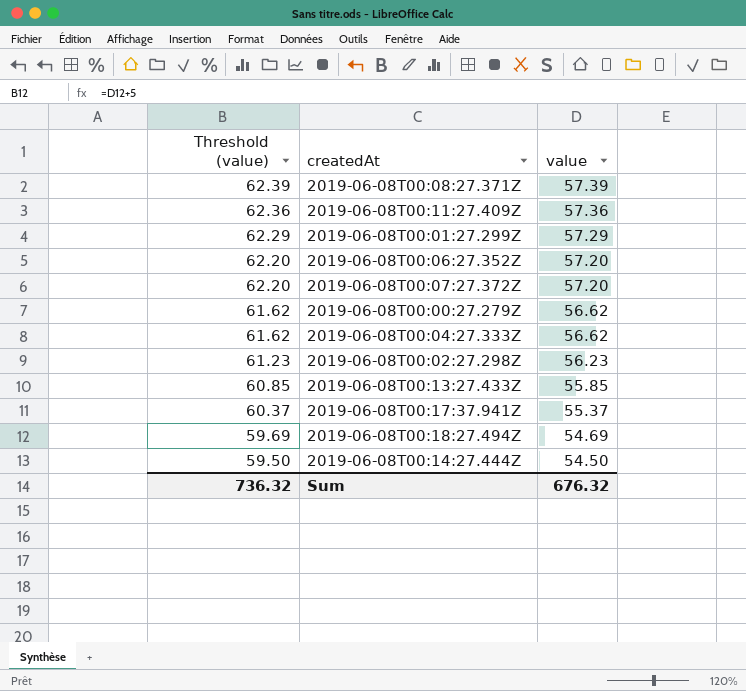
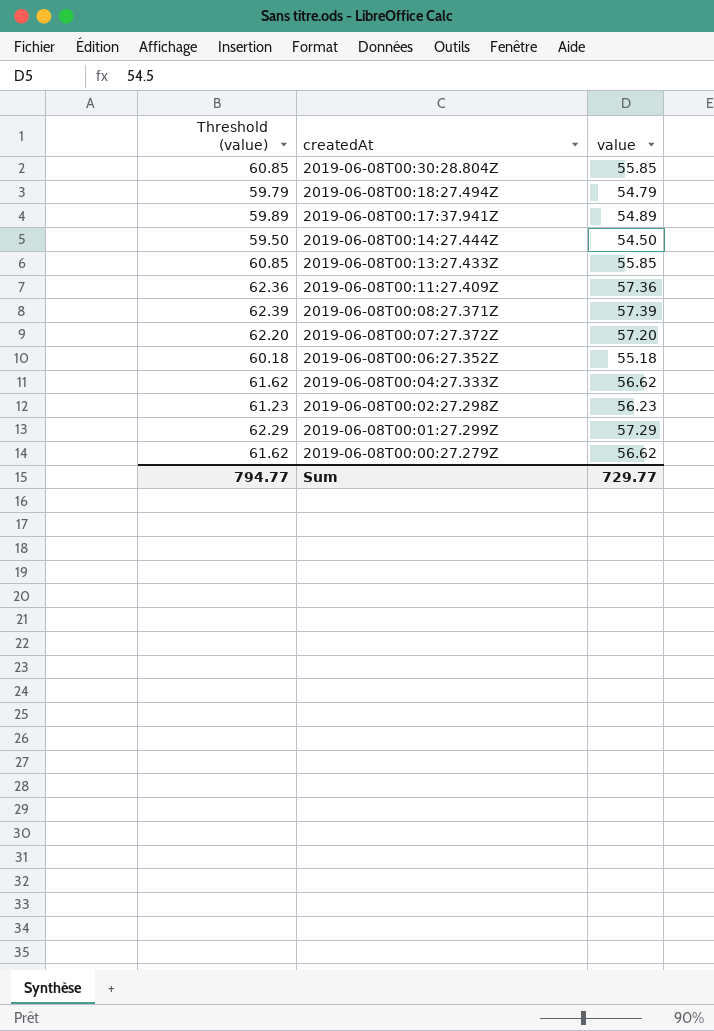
row order: Threshold (value) descending -> createdAt descending
row 2019-06-08T00:30:28.804Z: none -> 60.85 | 55.85
2019-06-08T00:18:27.494Z | Threshold (value): 59.69 -> 59.79
2019-06-08T00:18:27.494Z | value: 54.69 -> 54.79
2019-06-08T00:17:37.941Z | Threshold (value): 60.37 -> 59.89
2019-06-08T00:17:37.941Z | value: 55.37 -> 54.89
2019-06-08T00:06:27.352Z | Threshold (value): 62.20 -> 60.18
2019-06-08T00:06:27.352Z | value: 57.20 -> 55.18
Sum | Threshold (value): 736.32 -> 794.77
Sum | value: 676.32 -> 729.77

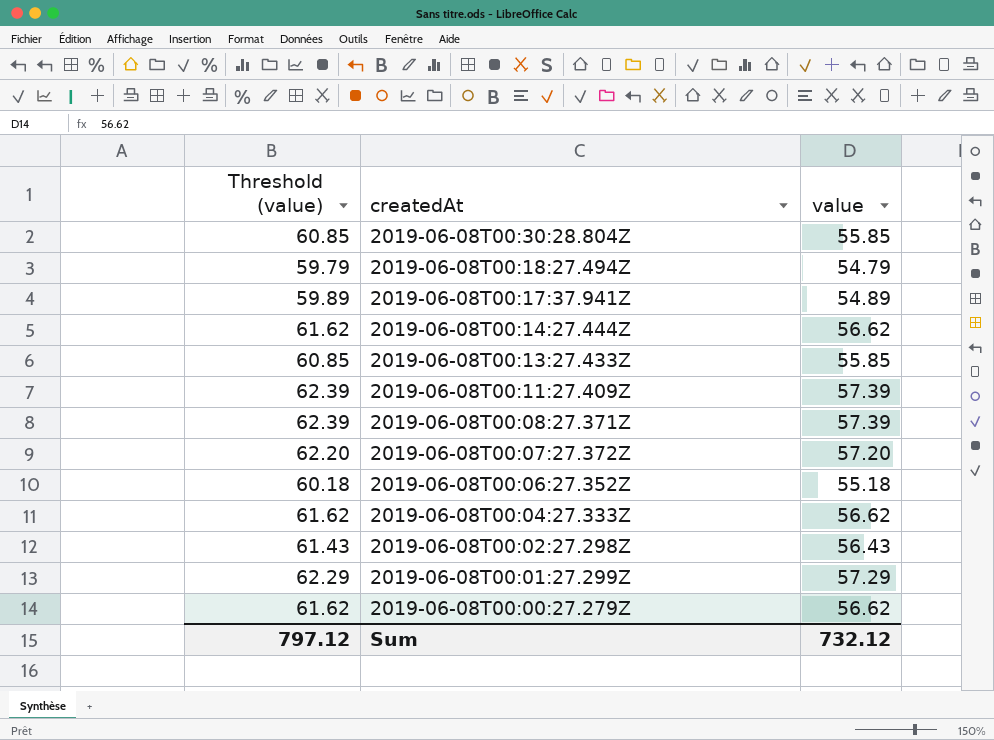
2019-06-08T00:14:27.444Z | Threshold (value): 59.50 -> 61.62
2019-06-08T00:14:27.444Z | value: 54.50 -> 56.62
2019-06-08T00:11:27.409Z | Threshold (value): 62.36 -> 62.39
2019-06-08T00:11:27.409Z | value: 57.36 -> 57.39
2019-06-08T00:02:27.298Z | Threshold (value): 61.23 -> 61.43
2019-06-08T00:02:27.298Z | value: 56.23 -> 56.43
Sum | Threshold (value): 794.77 -> 797.12
Sum | value: 729.77 -> 732.12

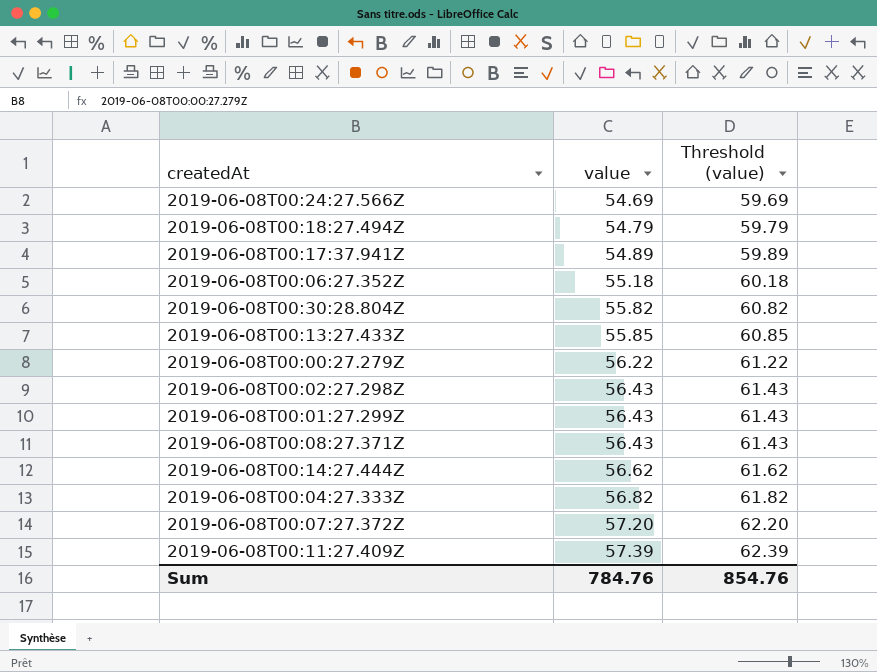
row order: createdAt descending -> value ascending
column Threshold (value) | position: 1 -> 3
row 2019-06-08T00:24:27.566Z: none -> 54.69 | 59.69
2019-06-08T00:30:28.804Z | value: 55.85 -> 55.82
2019-06-08T00:30:28.804Z | Threshold (value): 60.85 -> 60.82
2019-06-08T00:00:27.279Z | value: 56.62 -> 56.22
2019-06-08T00:00:27.279Z | Threshold (value): 61.62 -> 61.22
2019-06-08T00:01:27.299Z | value: 57.29 -> 56.43
2019-06-08T00:01:27.299Z | Threshold (value): 62.29 -> 61.43
2019-06-08T00:08:27.371Z | value: 57.39 -> 56.43
2019-06-08T00:08:27.371Z | Threshold (value): 62.39 -> 61.43
2019-06-08T00:04:27.333Z | value: 56.62 -> 56.82
2019-06-08T00:04:27.333Z | Threshold (value): 61.62 -> 61.82
Sum | value: 732.12 -> 784.76
Sum | Threshold (value): 797.12 -> 854.76

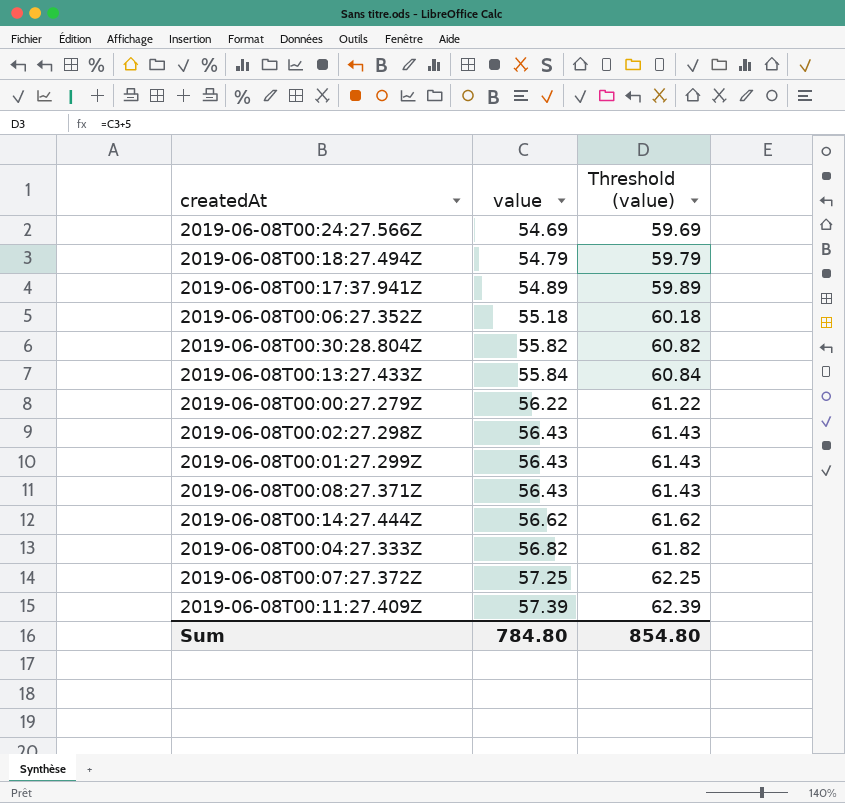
2019-06-08T00:13:27.433Z | value: 55.85 -> 55.84
2019-06-08T00:13:27.433Z | Threshold (value): 60.85 -> 60.84
2019-06-08T00:07:27.372Z | value: 57.20 -> 57.25
2019-06-08T00:07:27.372Z | Threshold (value): 62.20 -> 62.25
Sum | value: 784.76 -> 784.80
Sum | Threshold (value): 854.76 -> 854.80

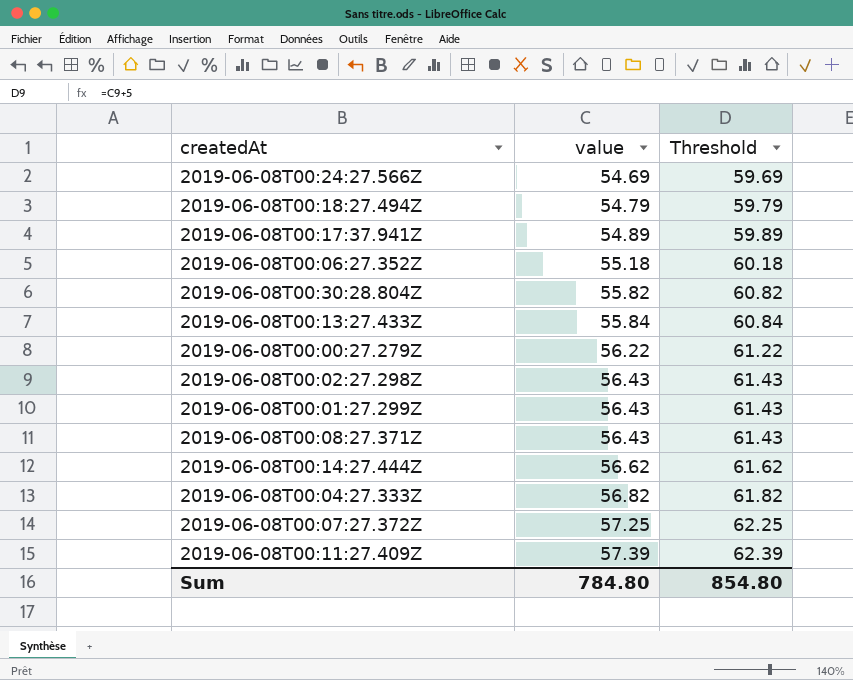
column name: Threshold (value) -> Threshold

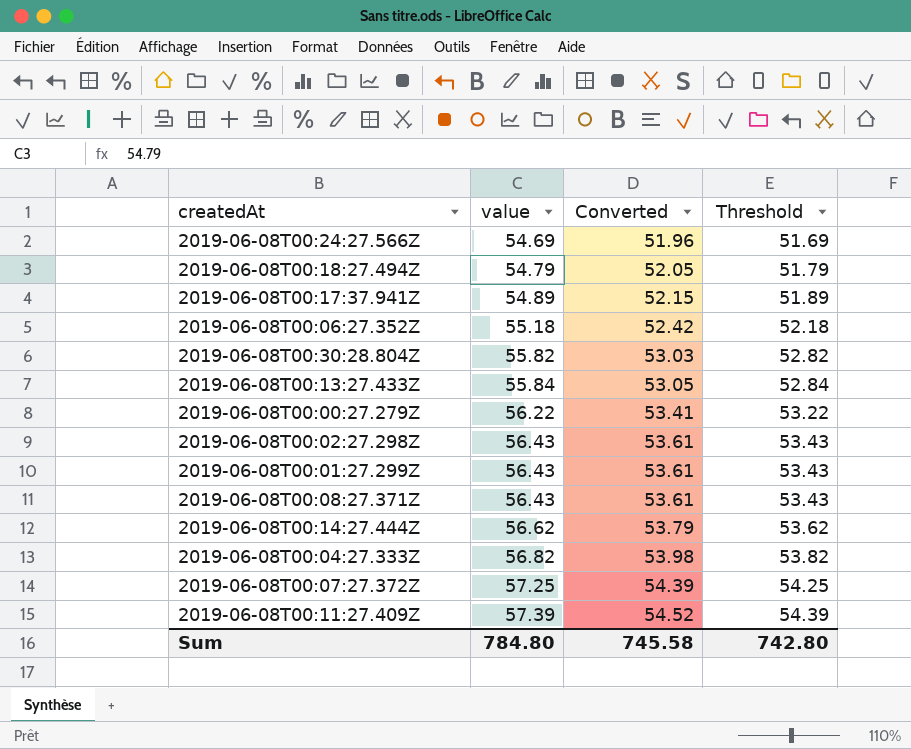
column Converted | formula: none -> [value] * 0.95
column Threshold | formula: [value] + 5 -> [value] - 3
Sum | Threshold: 854.80 -> 742.80

